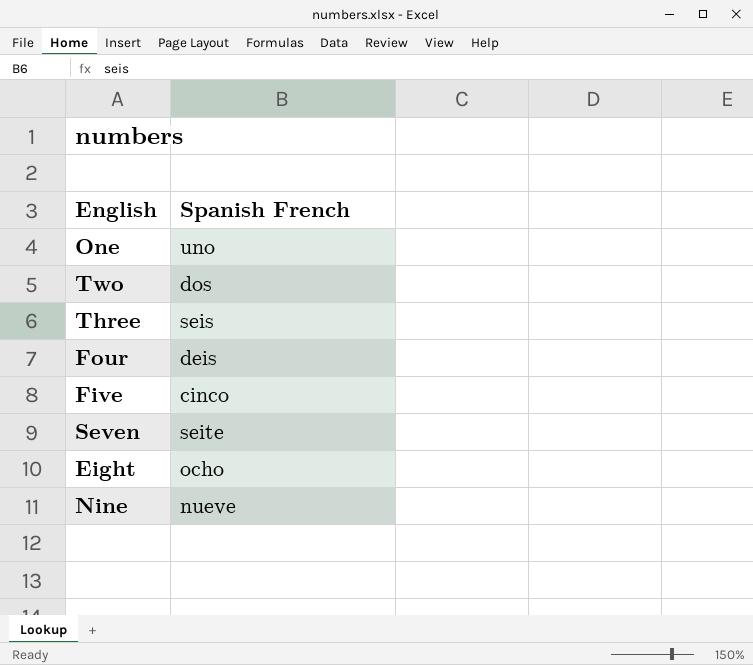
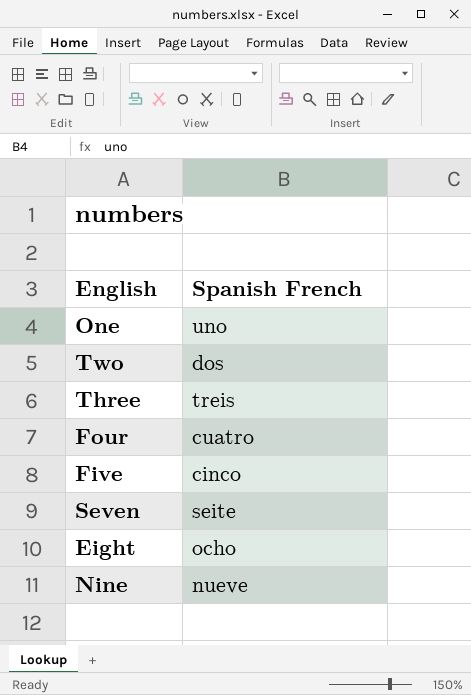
Three | Spanish French: seis -> treis
Four | Spanish French: deis -> cuatro

